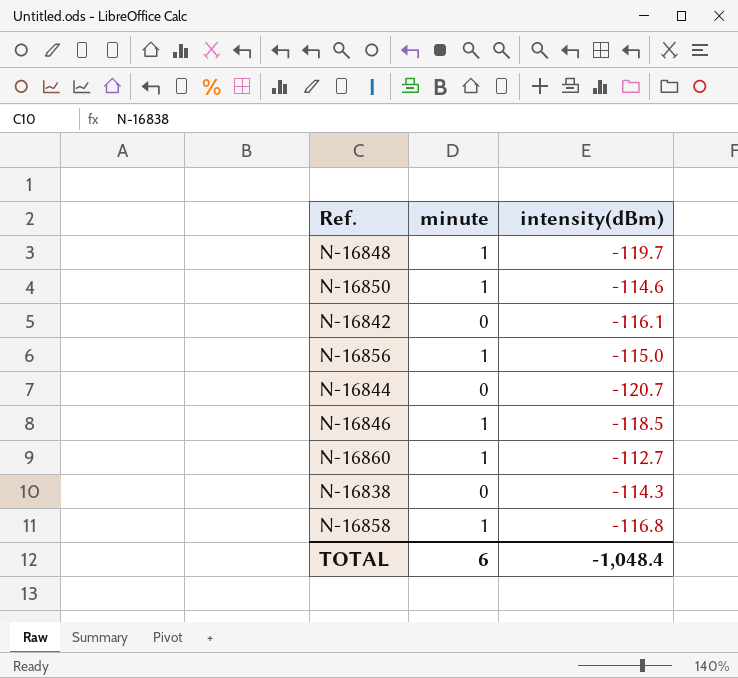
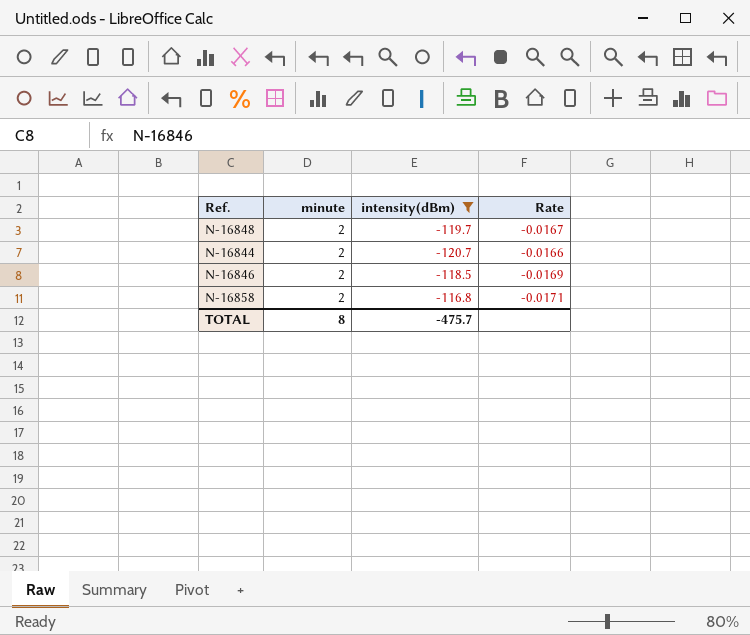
filter: none -> intensity(dBm) <= -116.8
column Rate | formula: none -> [minute] / [intensity(dBm)]
N-16848 | minute: 1 -> 2
N-16844 | minute: 0 -> 2
N-16846 | minute: 1 -> 2
N-16858 | minute: 1 -> 2
TOTAL | minute: 6 -> 8
TOTAL | intensity(dBm): -1,048.4 -> -475.7

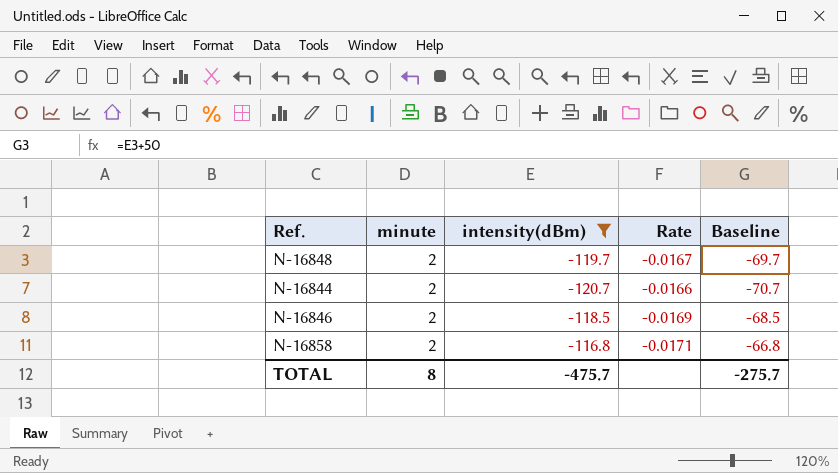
column Baseline | formula: none -> [intensity(dBm)] + 50

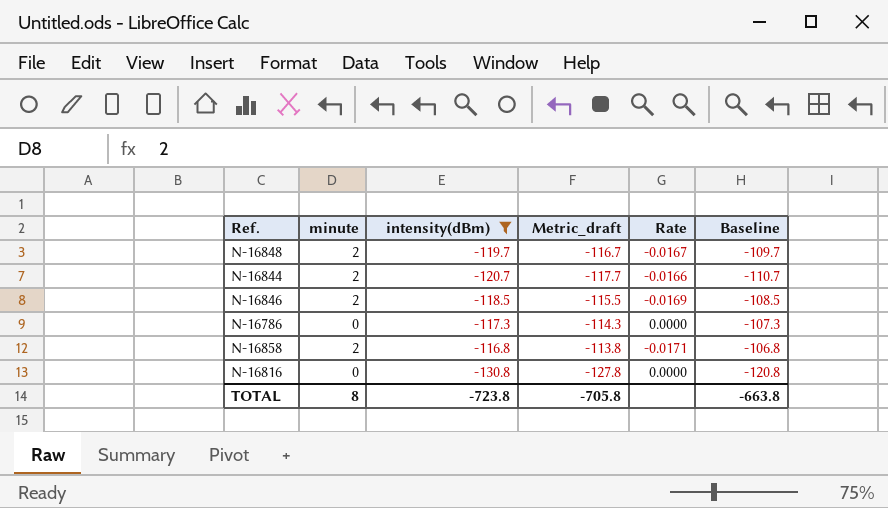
column Metric_draft | formula: none -> [intensity(dBm)] + 3
column Baseline | formula: [intensity(dBm)] + 50 -> [intensity(dBm)] + 10
row N-16786: none -> 0 | -117.3 | -114.3 | 0.0000 | -107.3
row N-16816: none -> 0 | -130.8 | -127.8 | 0.0000 | -120.8
TOTAL | intensity(dBm): -475.7 -> -723.8
TOTAL | Baseline: -275.7 -> -663.8

